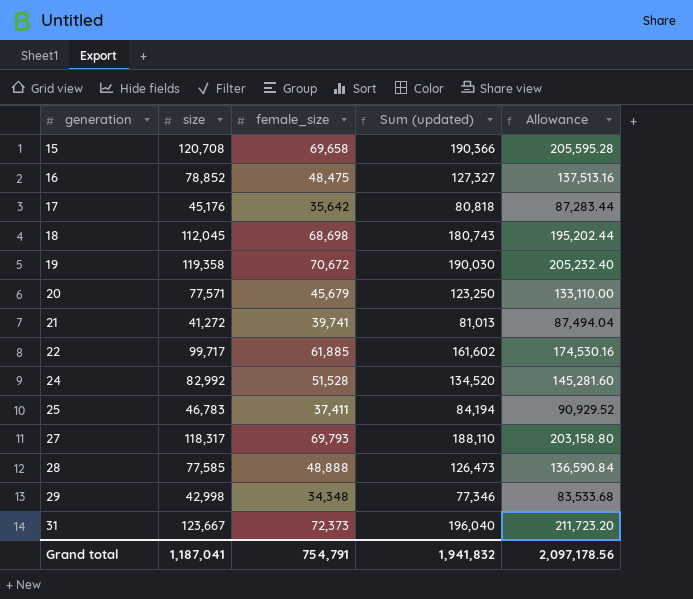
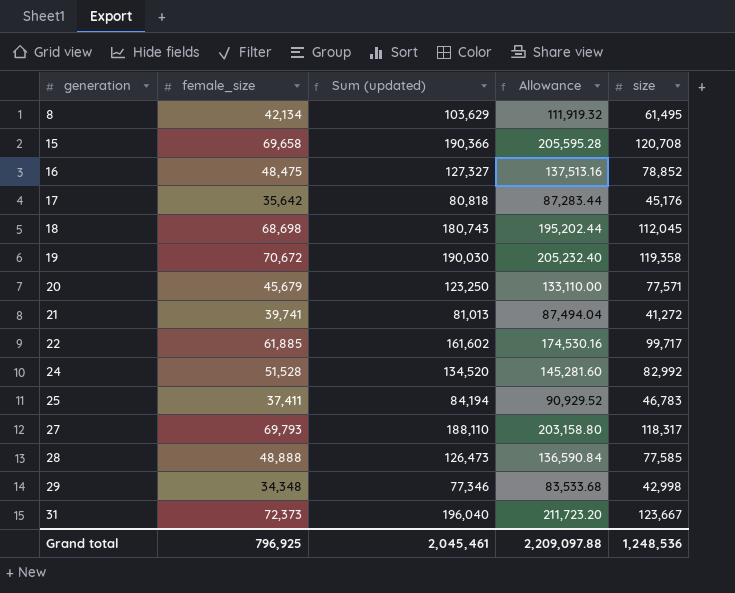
column size | position: 2 -> 5
row 8: none -> 42,134 | 103,629 | 111,919.32 | 61,495
Grand total | female_size: 754,791 -> 796,925
Grand total | Sum (updated): 1,941,832 -> 2,045,461
Grand total | Allowance: 2,097,178.56 -> 2,209,097.88
Grand total | size: 1,187,041 -> 1,248,536

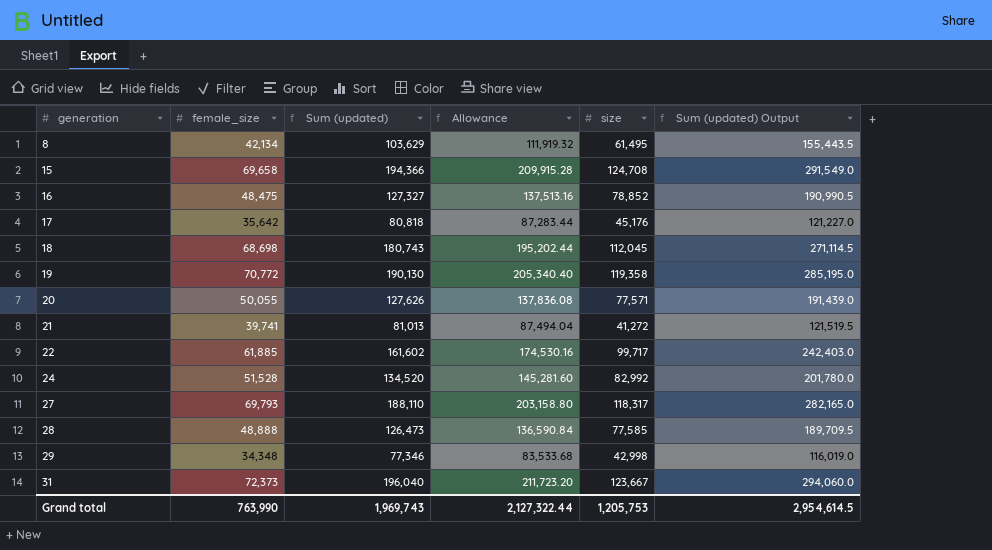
column Sum (updated) Output | formula: none -> [Sum (updated)] * 1.5
row 25: 37,411 | 84,194 | 90,929.52 | 46,783 -> none
15 | Sum (updated): 190,366 -> 194,366
15 | Allowance: 205,595.28 -> 209,915.28
15 | size: 120,708 -> 124,708
19 | female_size: 70,672 -> 70,772
19 | Sum (updated): 190,030 -> 190,130
19 | Allowance: 205,232.40 -> 205,340.40
20 | female_size: 45,679 -> 50,055
20 | Sum (updated): 123,250 -> 127,626
20 | Allowance: 133,110.00 -> 137,836.08
Grand total | female_size: 796,925 -> 763,990
Grand total | Sum (updated): 2,045,461 -> 1,969,743
Grand total | Allowance: 2,209,097.88 -> 2,127,322.44
Grand total | size: 1,248,536 -> 1,205,753

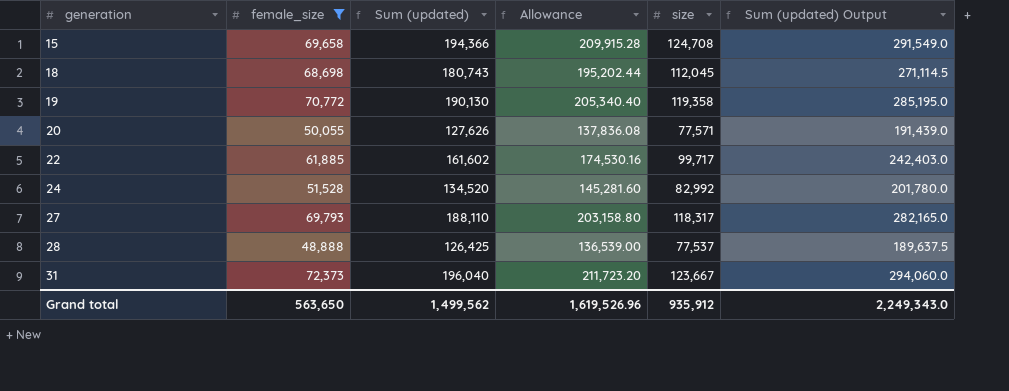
filter: none -> female_size >= 48,888
28 | Sum (updated): 126,473 -> 126,425
28 | Allowance: 136,590.84 -> 136,539.00
28 | size: 77,585 -> 77,537
28 | Sum (updated) Output: 189,709.5 -> 189,637.5
Grand total | female_size: 763,990 -> 563,650
Grand total | Sum (updated): 1,969,743 -> 1,499,562
Grand total | Allowance: 2,127,322.44 -> 1,619,526.96
Grand total | size: 1,205,753 -> 935,912
Grand total | Sum (updated) Output: 2,954,614.5 -> 2,249,343.0

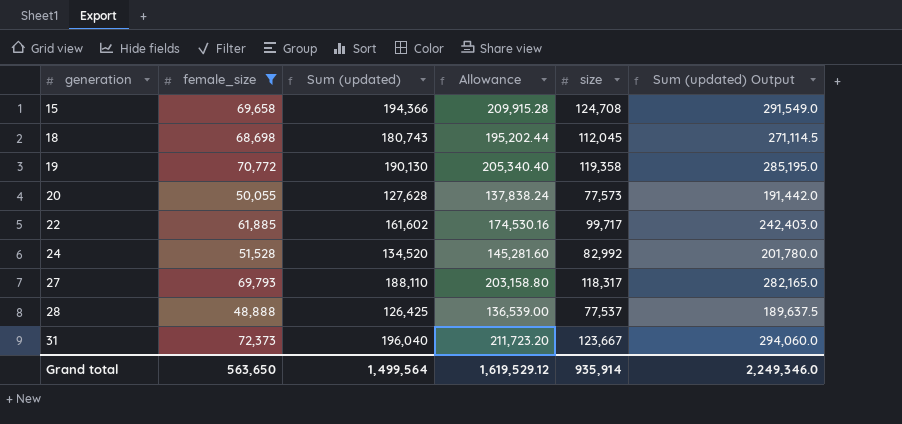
20 | Sum (updated): 127,626 -> 127,628
20 | Allowance: 137,836.08 -> 137,838.24
20 | size: 77,571 -> 77,573
20 | Sum (updated) Output: 191,439.0 -> 191,442.0
Grand total | Sum (updated): 1,499,562 -> 1,499,564
Grand total | Allowance: 1,619,526.96 -> 1,619,529.12
Grand total | size: 935,912 -> 935,914
Grand total | Sum (updated) Output: 2,249,343.0 -> 2,249,346.0

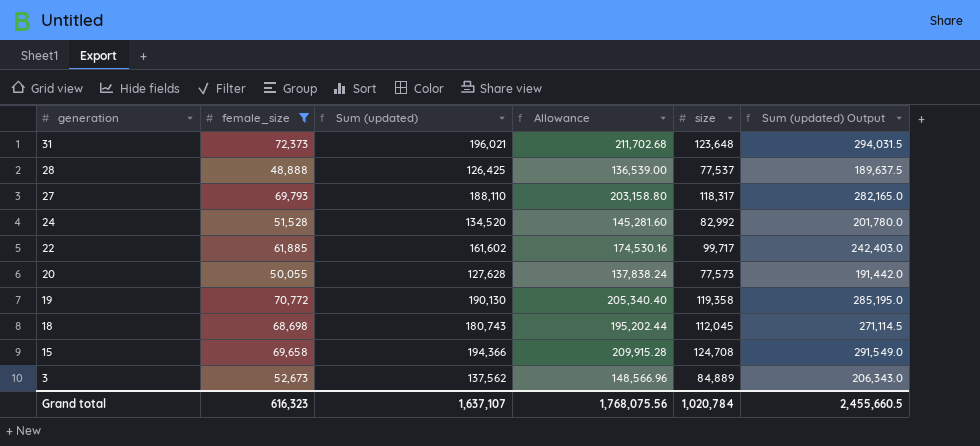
row order: generation ascending -> generation descending
31 | Sum (updated): 196,040 -> 196,021
31 | Allowance: 211,723.20 -> 211,702.68
31 | size: 123,667 -> 123,648
31 | Sum (updated) Output: 294,060.0 -> 294,031.5
row 3: none -> 52,673 | 137,562 | 148,566.96 | 84,889 | 206,343.0
Grand total | female_size: 563,650 -> 616,323
Grand total | Sum (updated): 1,499,564 -> 1,637,107
Grand total | Allowance: 1,619,529.12 -> 1,768,075.56
Grand total | size: 935,914 -> 1,020,784
Grand total | Sum (updated) Output: 2,249,346.0 -> 2,455,660.5

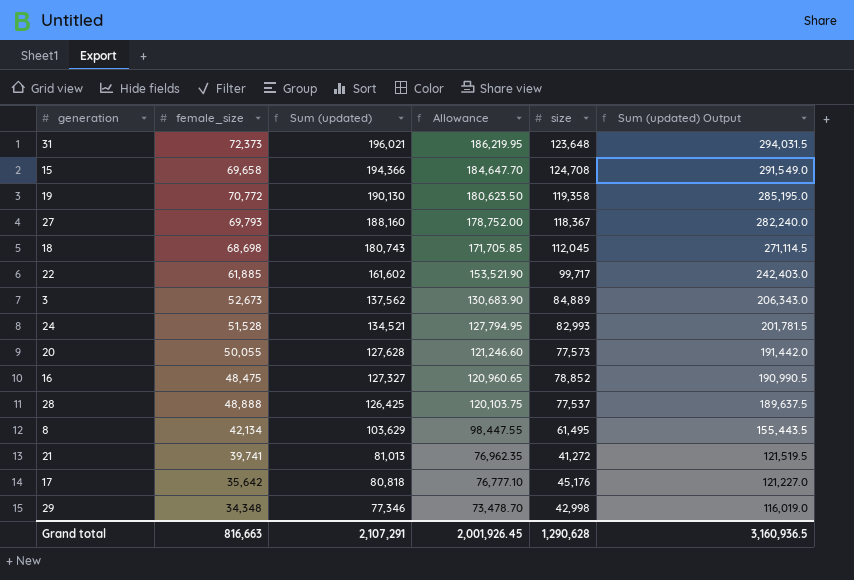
filter: female_size >= 48,888 -> none
row order: generation descending -> Sum (updated) descending
column Allowance | formula: [Sum (updated)] * 1.08 -> [Sum (updated)] * 0.95
27 | Sum (updated): 188,110 -> 188,160
27 | size: 118,317 -> 118,367
27 | Sum (updated) Output: 282,165.0 -> 282,240.0
24 | Sum (updated): 134,520 -> 134,521
24 | size: 82,992 -> 82,993
24 | Sum (updated) Output: 201,780.0 -> 201,781.5
Grand total | female_size: 616,323 -> 816,663
Grand total | Sum (updated): 1,637,107 -> 2,107,291
Grand total | Allowance: 1,768,075.56 -> 2,001,926.45
Grand total | size: 1,020,784 -> 1,290,628
Grand total | Sum (updated) Output: 2,455,660.5 -> 3,160,936.5

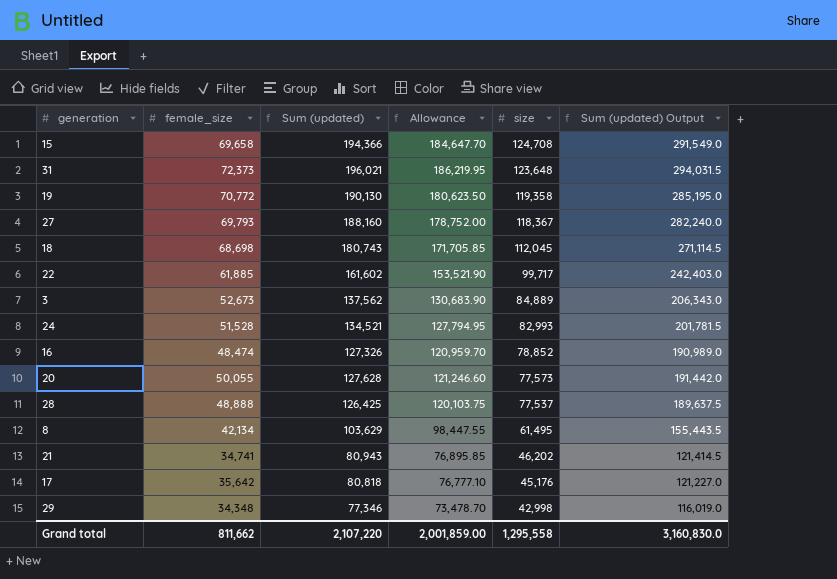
row order: Sum (updated) descending -> size descending
16 | female_size: 48,475 -> 48,474
16 | Sum (updated): 127,327 -> 127,326
16 | Allowance: 120,960.65 -> 120,959.70
16 | Sum (updated) Output: 190,990.5 -> 190,989.0
21 | female_size: 39,741 -> 34,741
21 | Sum (updated): 81,013 -> 80,943
21 | Allowance: 76,962.35 -> 76,895.85
21 | size: 41,272 -> 46,202
21 | Sum (updated) Output: 121,519.5 -> 121,414.5
Grand total | female_size: 816,663 -> 811,662
Grand total | Sum (updated): 2,107,291 -> 2,107,220
Grand total | Allowance: 2,001,926.45 -> 2,001,859.00
Grand total | size: 1,290,628 -> 1,295,558
Grand total | Sum (updated) Output: 3,160,936.5 -> 3,160,830.0

